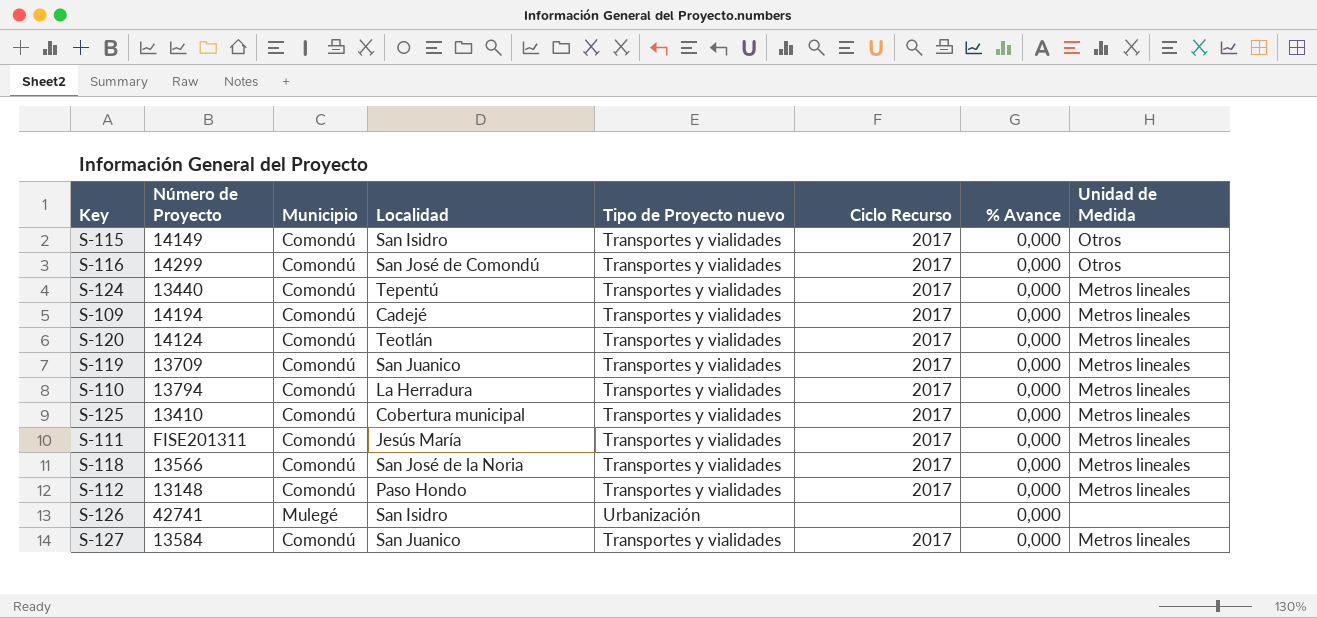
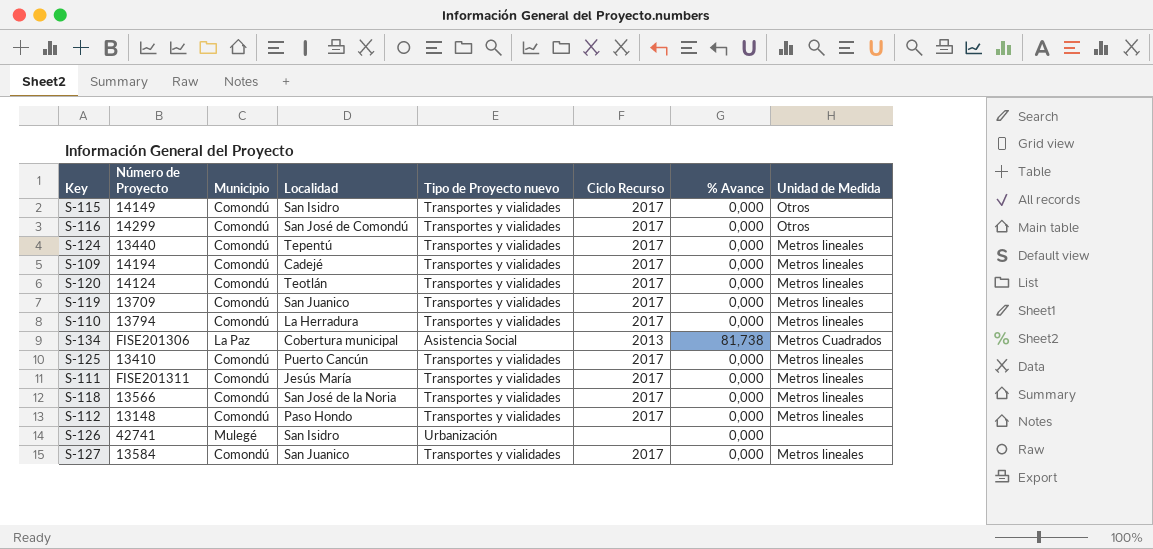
row S-134: none -> FISE201306 | La Paz | Cobertura municipal | Asistencia Social | 2013 | 81,738 | Metros Cuadrados
S-125 | Localidad: Cobertura municipal -> Puerto Cancún

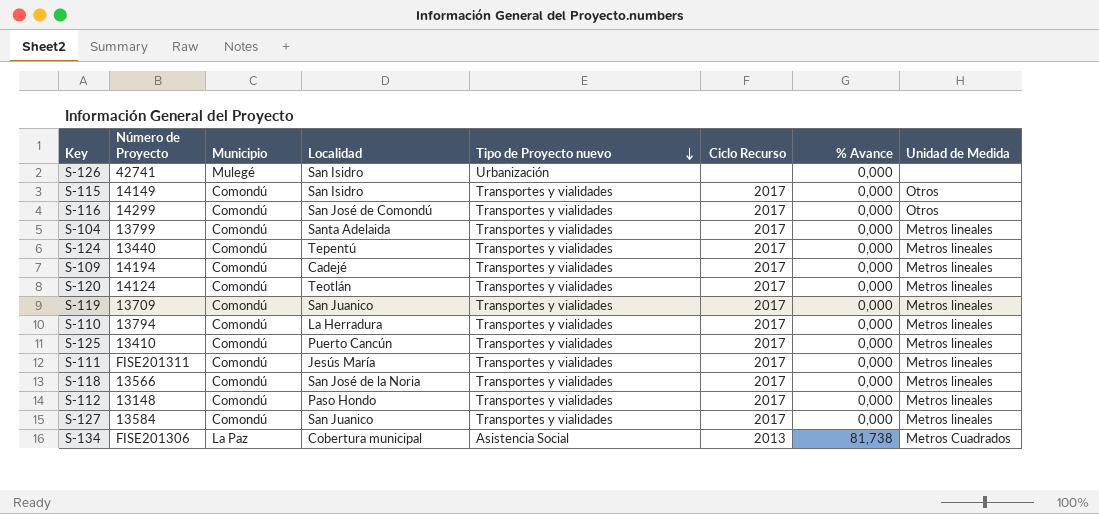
row order: none -> Tipo de Proyecto nuevo descending
row S-104: none -> 13799 | Comondú | Santa Adelaida | Transportes y vialidades | 2017 | 0,000 | Metros lineales

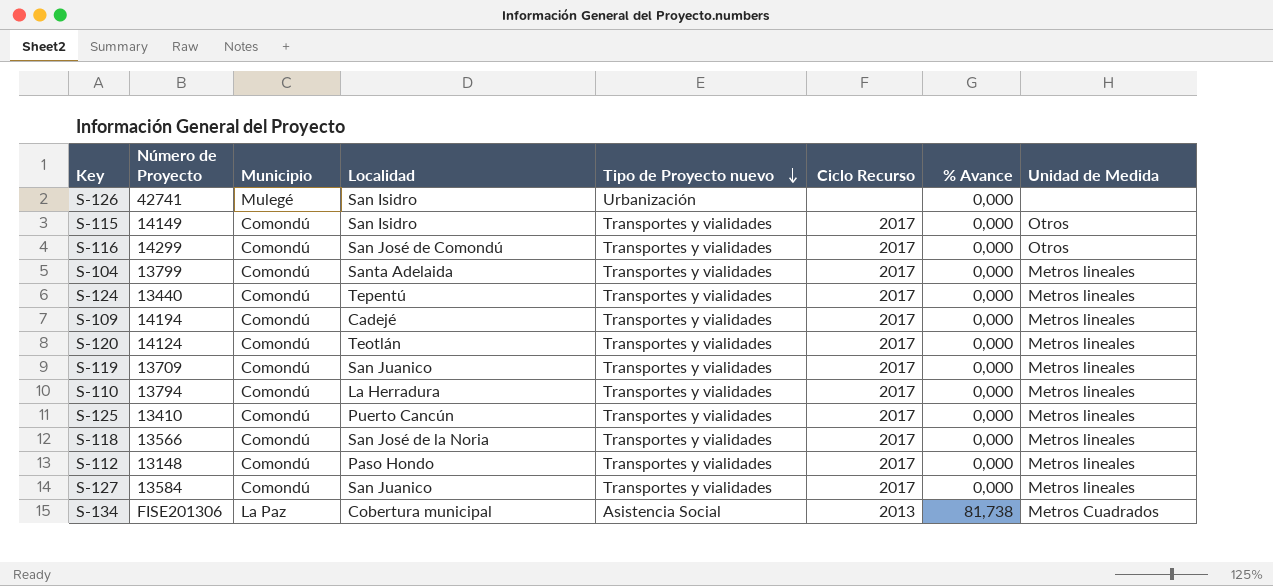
row S-111: FISE201311 | Comondú | Jesús María | Transportes y vialidades | 2017 | 0,000 | Metros lineales -> none

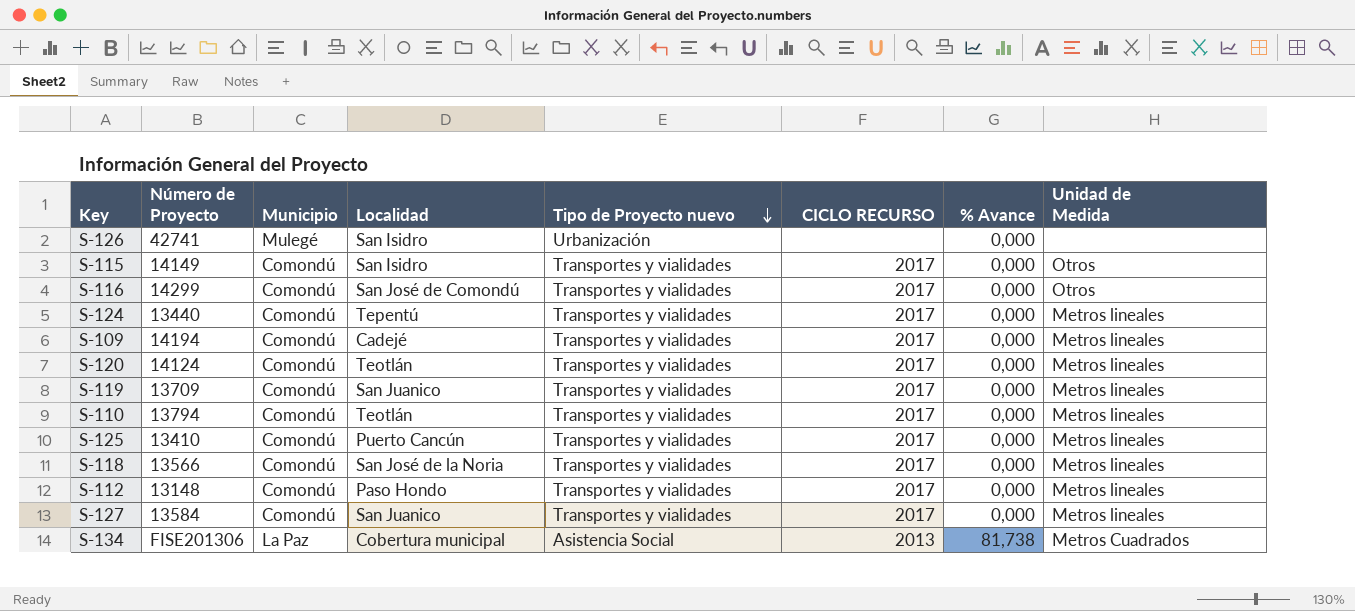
column name: Ciclo Recurso -> CICLO RECURSO
row S-104: 13799 | Comondú | Santa Adelaida | Transportes y vialidades | 2017 | 0,000 | Metros lineales -> none
S-110 | Localidad: La Herradura -> Teotlán

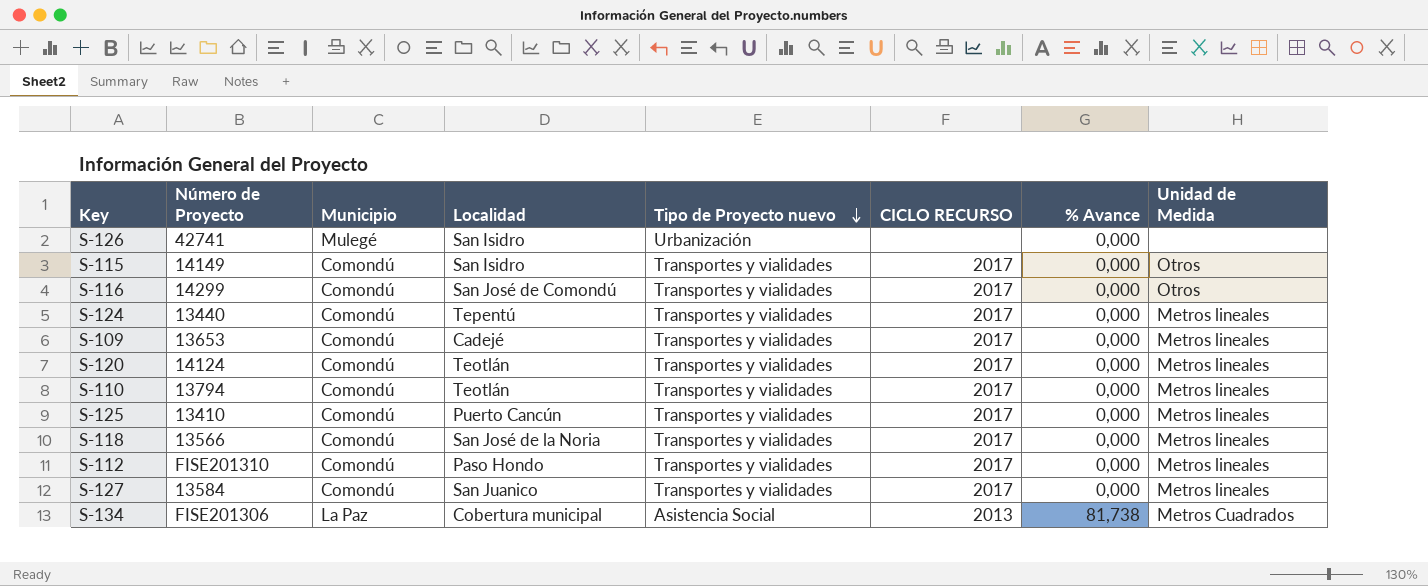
row S-119: 13709 | Comondú | San Juanico | Transportes y vialidades | 2017 | 0,000 | Metros lineales -> none
S-109 | Número de Proyecto: 14194 -> 13653
S-112 | Número de Proyecto: 13148 -> FISE201310

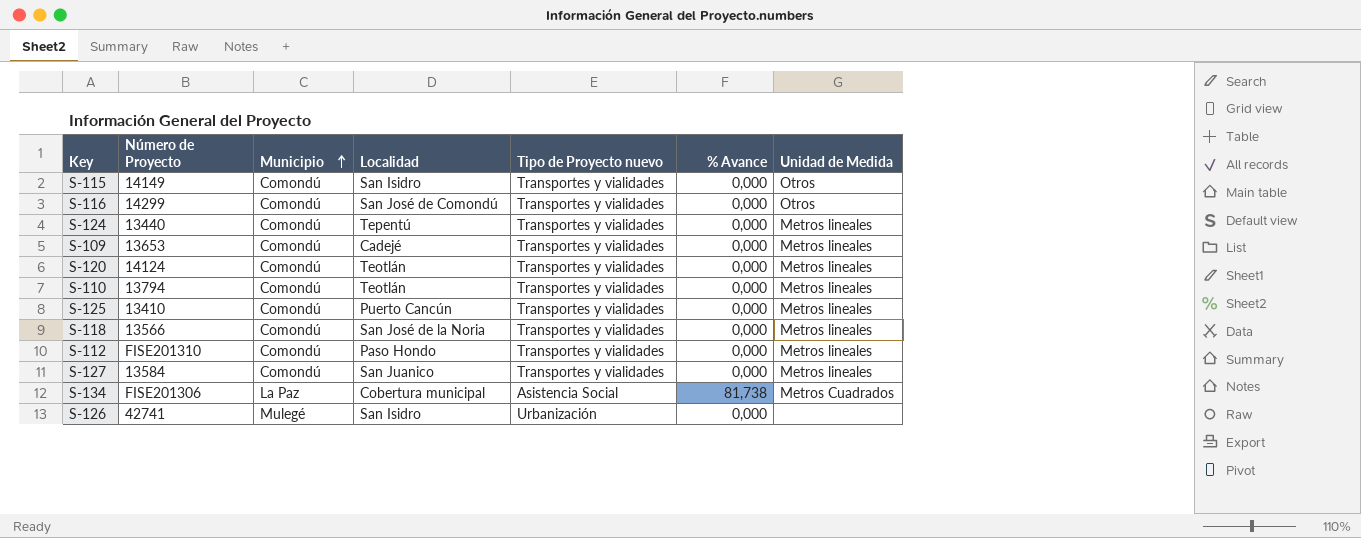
row order: Tipo de Proyecto nuevo descending -> Municipio ascending
column CICLO RECURSO | position: 6 -> none

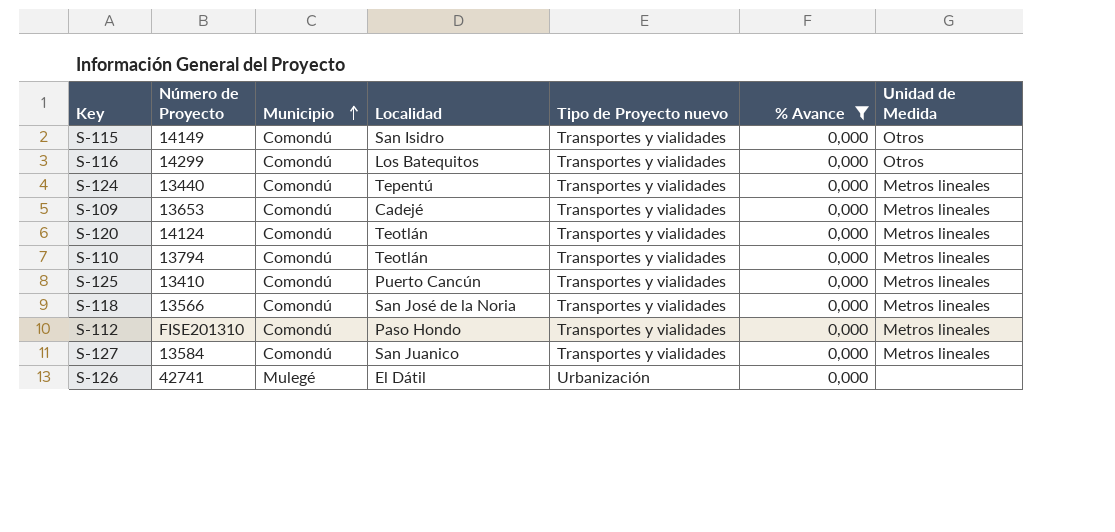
filter: none -> % Avance = 0,000
S-116 | Localidad: San José de Comondú -> Los Batequitos
S-126 | Localidad: San Isidro -> El Dátil

